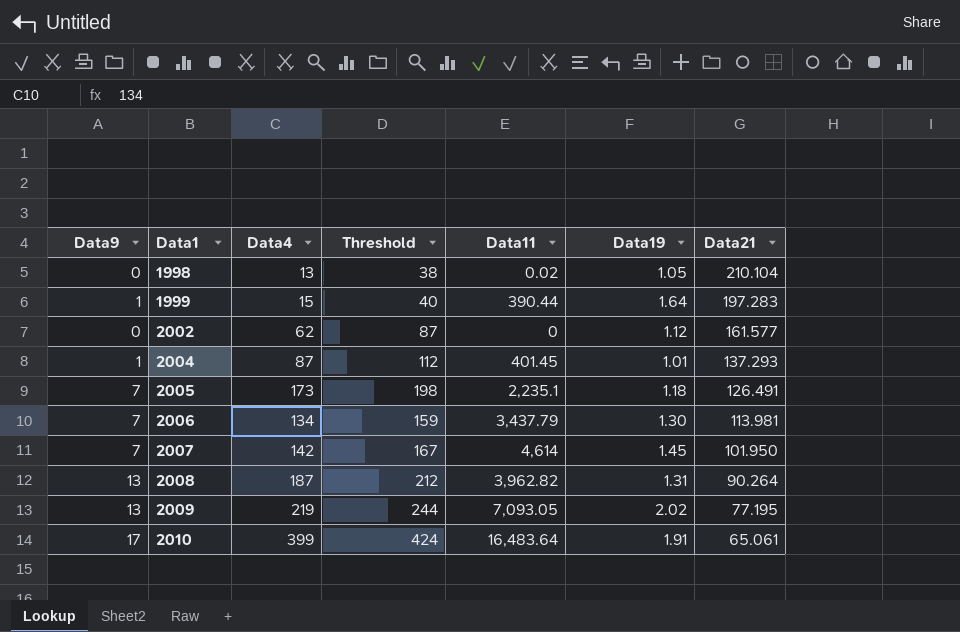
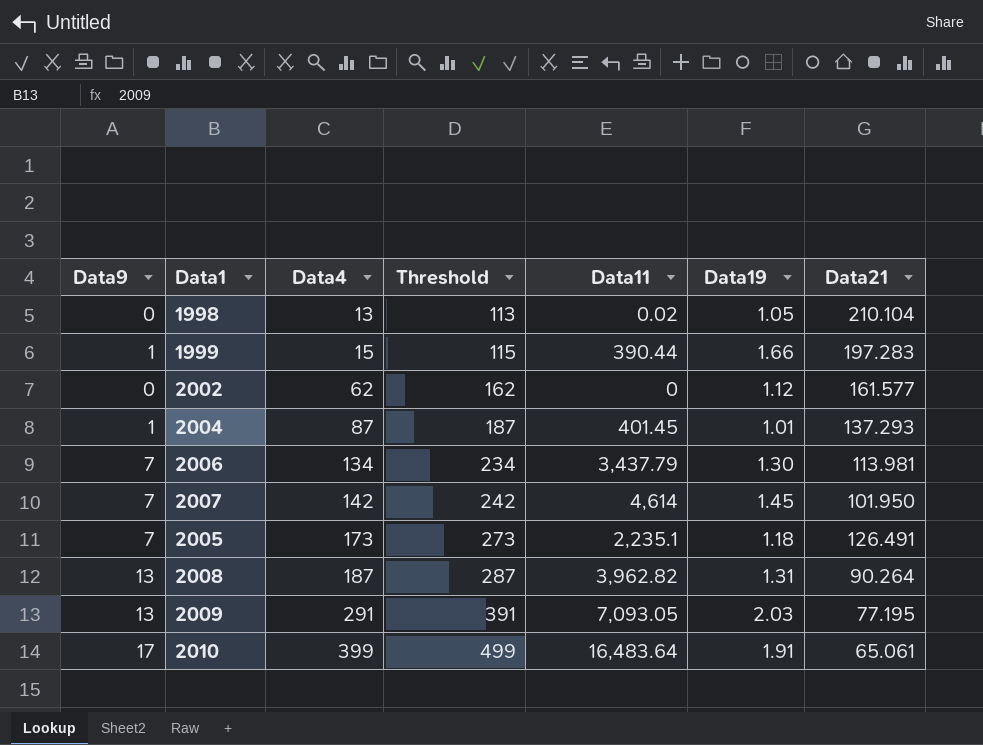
row order: Data1 ascending -> Data4 ascending
column Threshold | formula: [Data4] + 25 -> [Data4] + 100
1999 | Data19: 1.64 -> 1.66
2009 | Data4: 219 -> 291
2009 | Data19: 2.02 -> 2.03

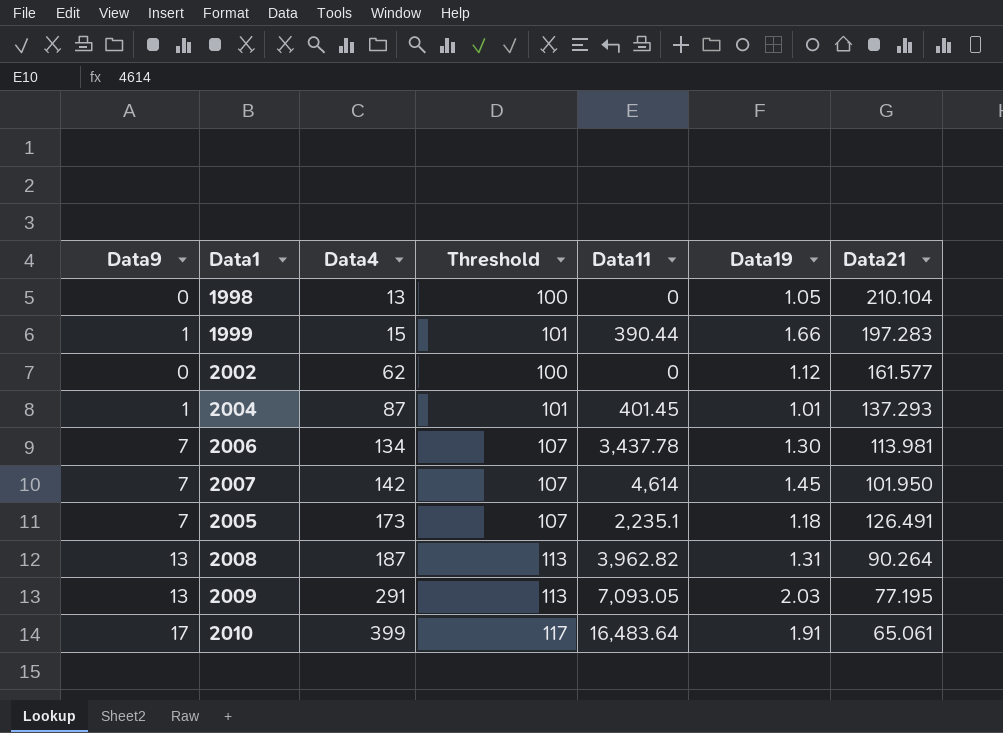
column Threshold | formula: [Data4] + 100 -> [Data9] + 100
1998 | Data11: 0.02 -> 0
2006 | Data11: 3,437.79 -> 3,437.78

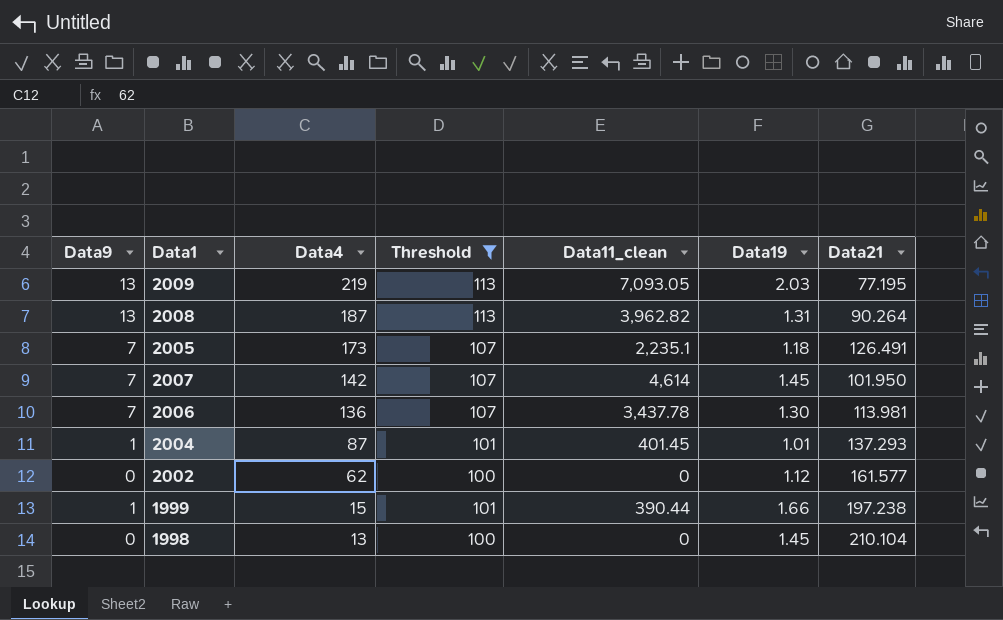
filter: none -> Threshold != 117
row order: Data4 ascending -> Data4 descending
column name: Data11 -> Data11_clean
2009 | Data4: 291 -> 219
2006 | Data4: 134 -> 136
1999 | Data21: 197.283 -> 197.238
1998 | Data19: 1.05 -> 1.45

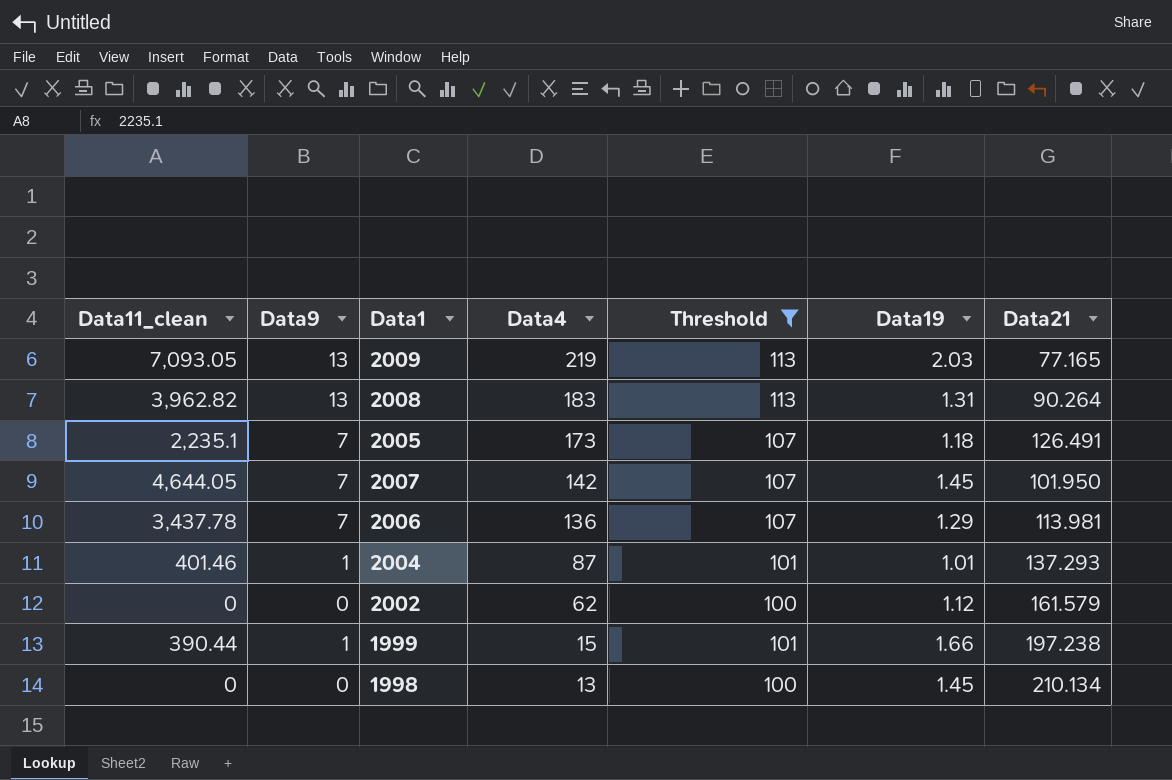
column Data11_clean | position: 5 -> 1
2009 | Data21: 77.195 -> 77.165
2008 | Data4: 187 -> 183
2007 | Data11_clean: 4,614 -> 4,644.05
2006 | Data19: 1.30 -> 1.29
2004 | Data11_clean: 401.45 -> 401.46
2002 | Data21: 161.577 -> 161.579
1998 | Data21: 210.104 -> 210.134

